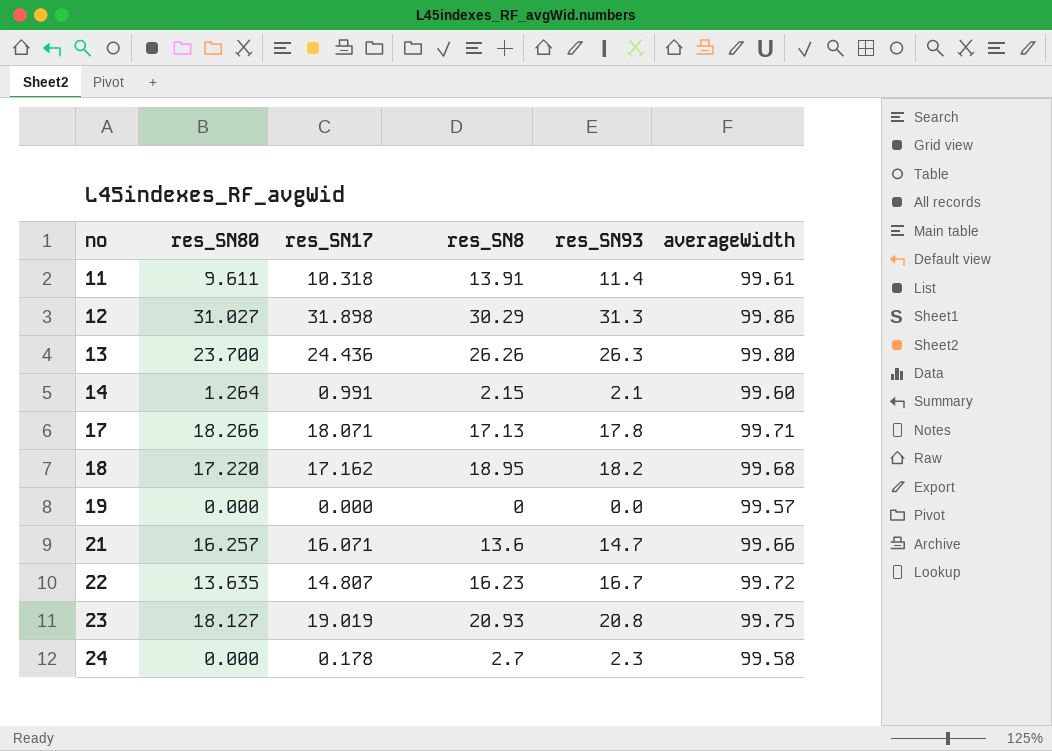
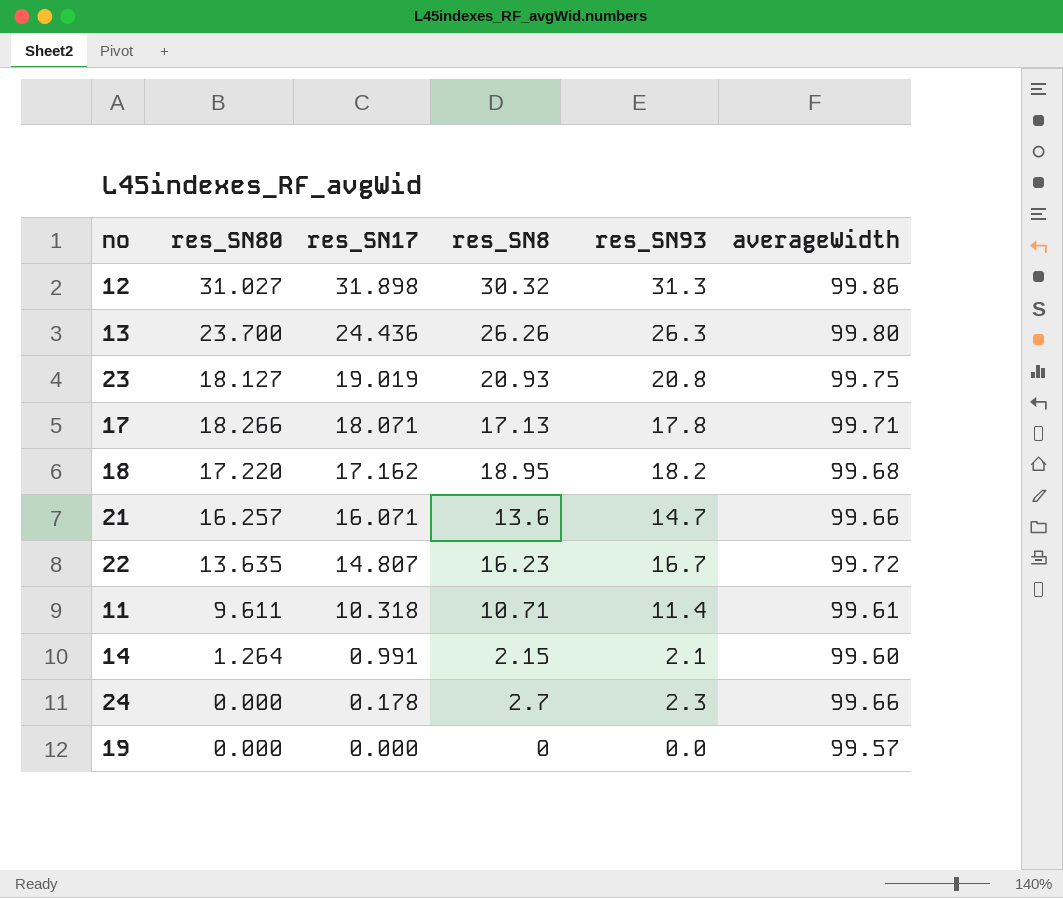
row order: no ascending -> res_SN17 descending
12 | res_SN8: 30.29 -> 30.32
11 | res_SN8: 13.91 -> 10.71
24 | averageWidth: 99.58 -> 99.66

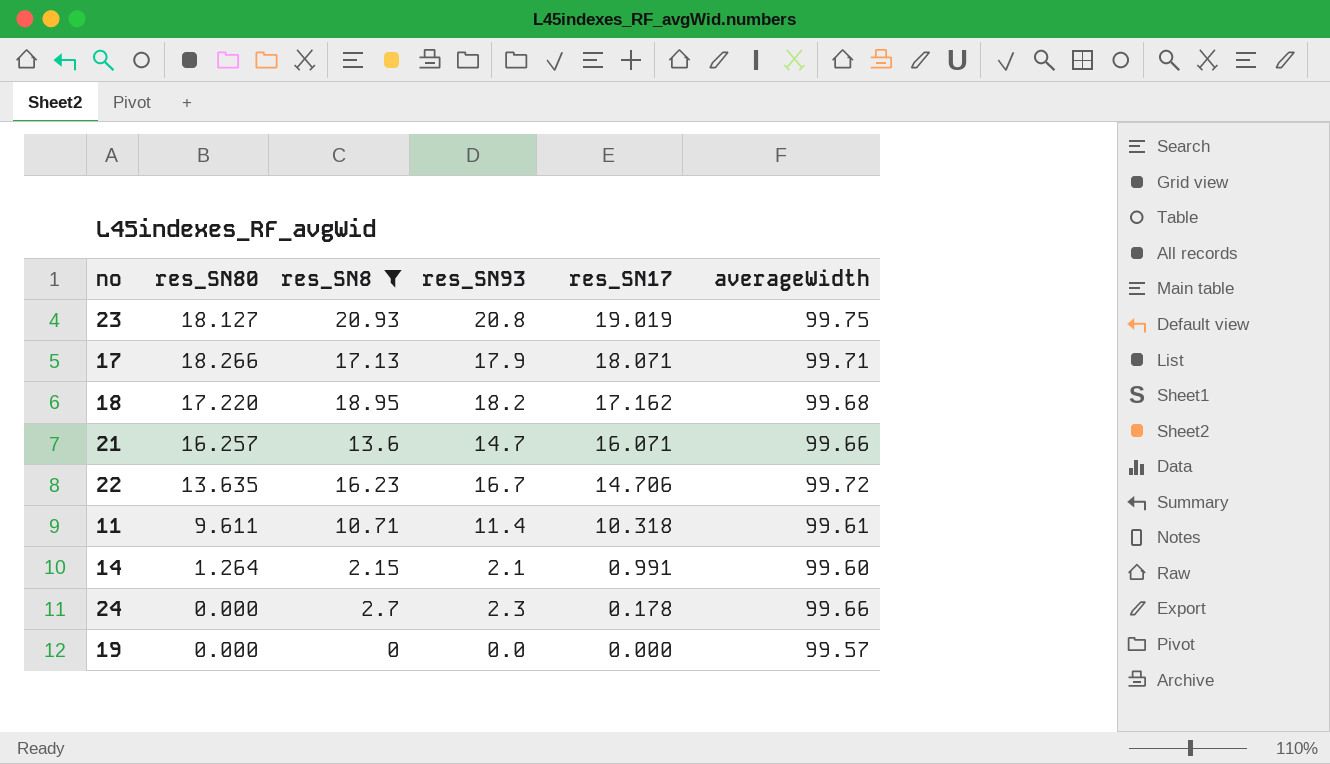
filter: none -> res_SN8 <= 20.93
column res_SN17 | position: 3 -> 5
17 | res_SN93: 17.8 -> 17.9
22 | res_SN17: 14.807 -> 14.706

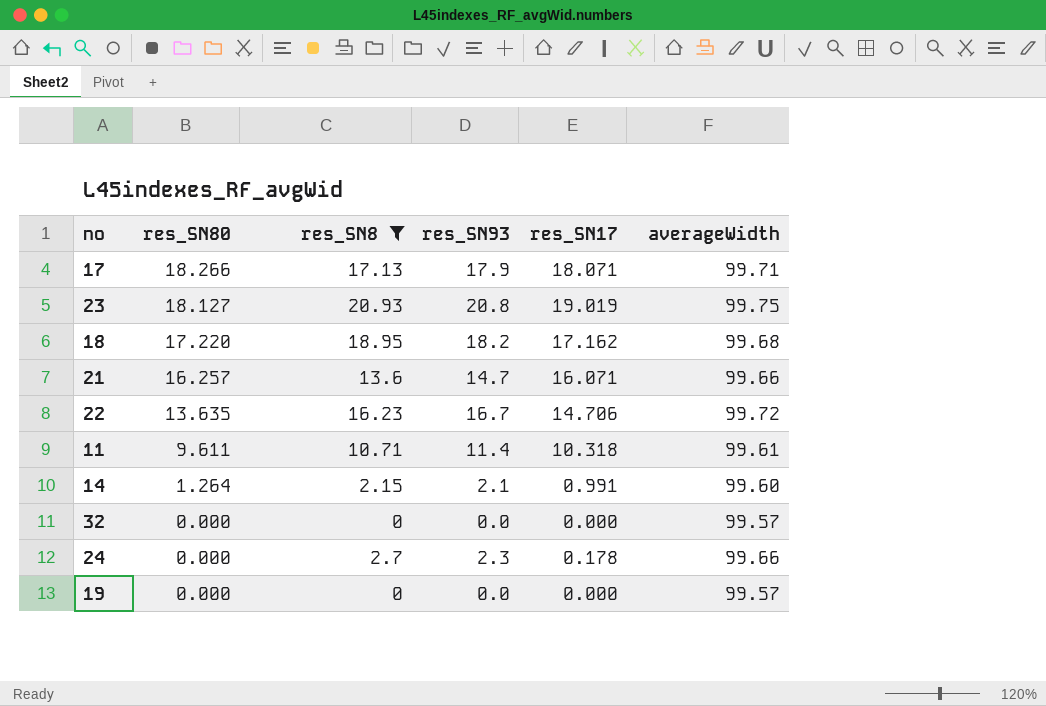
row order: res_SN17 descending -> res_SN80 descending
row 32: none -> 0.000 | 0 | 0.0 | 0.000 | 99.57

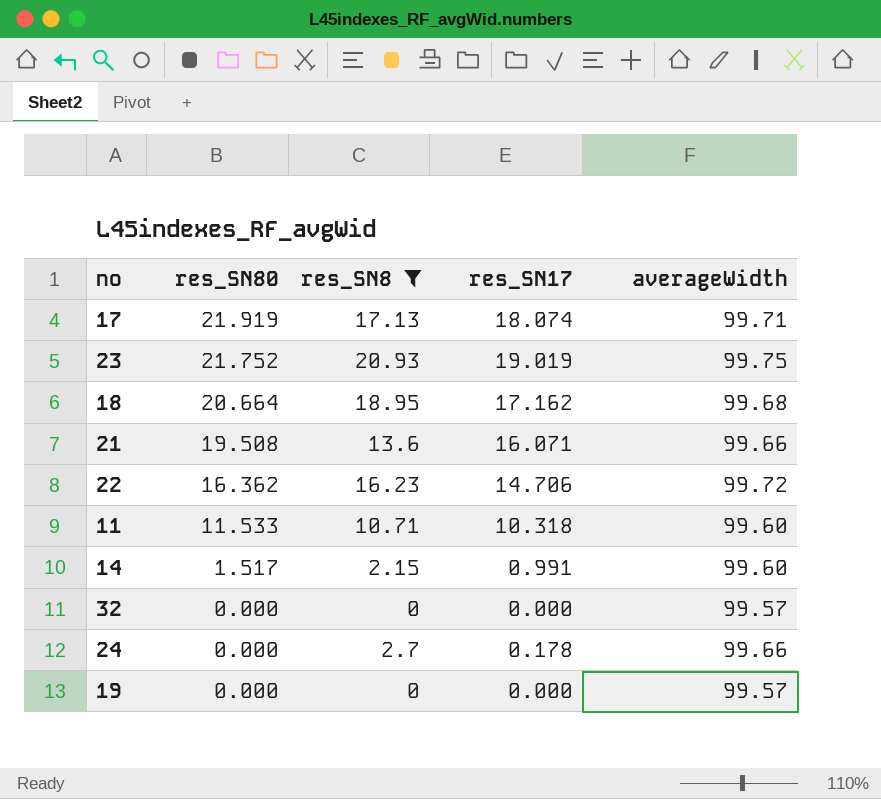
column res_SN93 | position: 4 -> none
17 | res_SN80: 18.266 -> 21.919
17 | res_SN17: 18.071 -> 18.074
23 | res_SN80: 18.127 -> 21.752
18 | res_SN80: 17.220 -> 20.664
21 | res_SN80: 16.257 -> 19.508
22 | res_SN80: 13.635 -> 16.362
11 | res_SN80: 9.611 -> 11.533
11 | averageWidth: 99.61 -> 99.60
14 | res_SN80: 1.264 -> 1.517

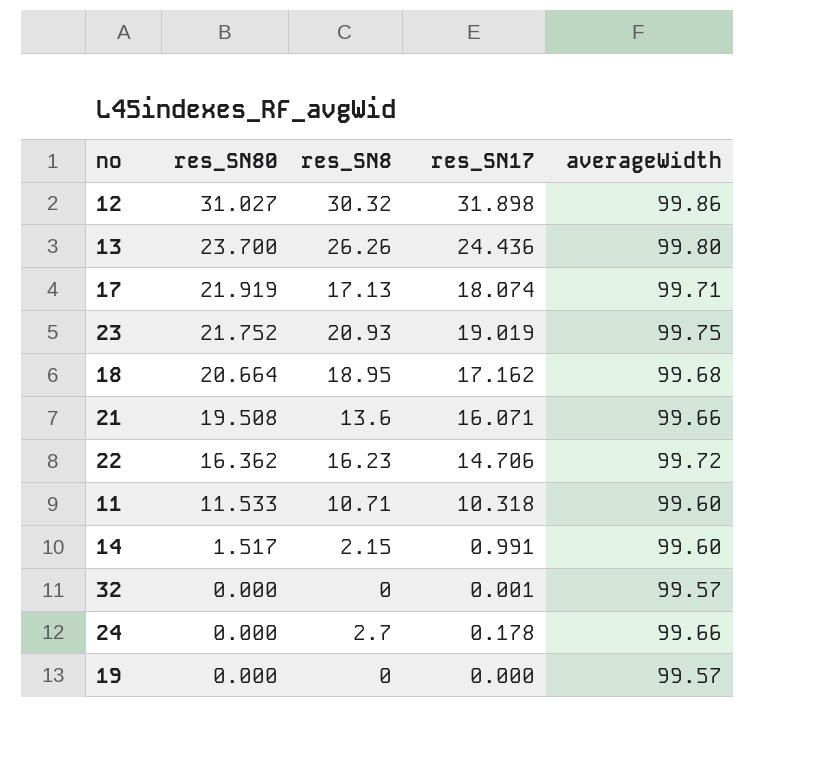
filter: res_SN8 <= 20.93 -> none
32 | res_SN17: 0.000 -> 0.001

